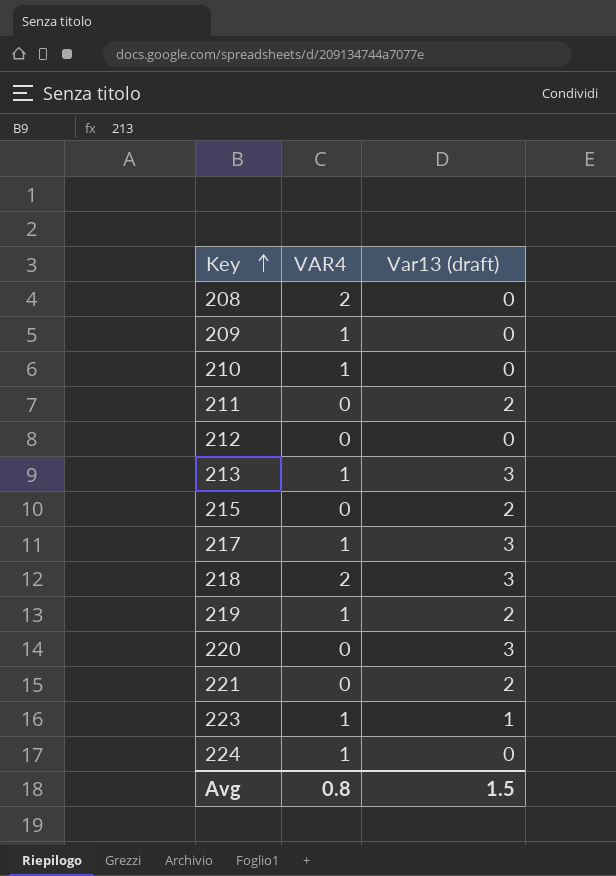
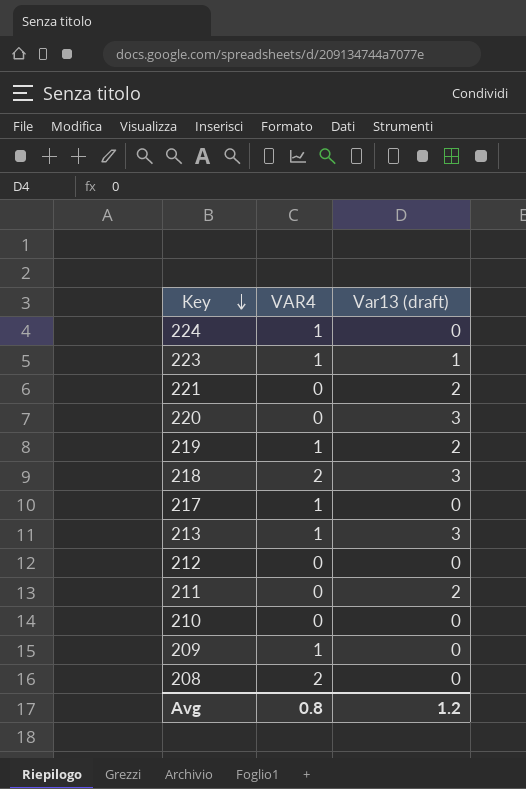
row order: Key ascending -> Key descending
row 215: 0 | 2 -> none
217 | Var13 (draft): 3 -> 0
210 | VAR4: 1 -> 0
Avg | Var13 (draft): 1.5 -> 1.2

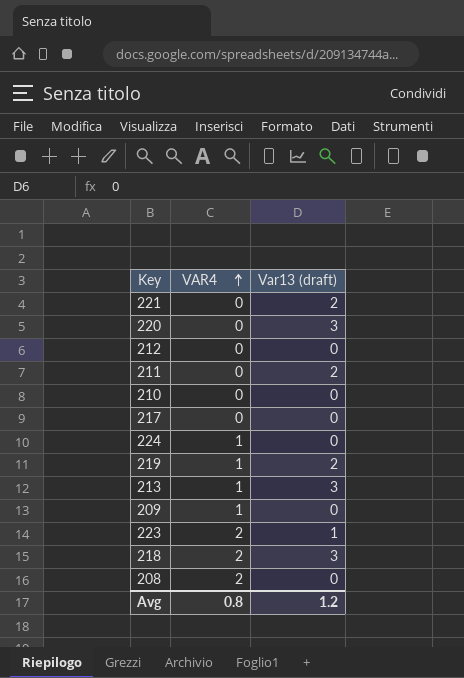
row order: Key descending -> VAR4 ascending
217 | VAR4: 1 -> 0
223 | VAR4: 1 -> 2

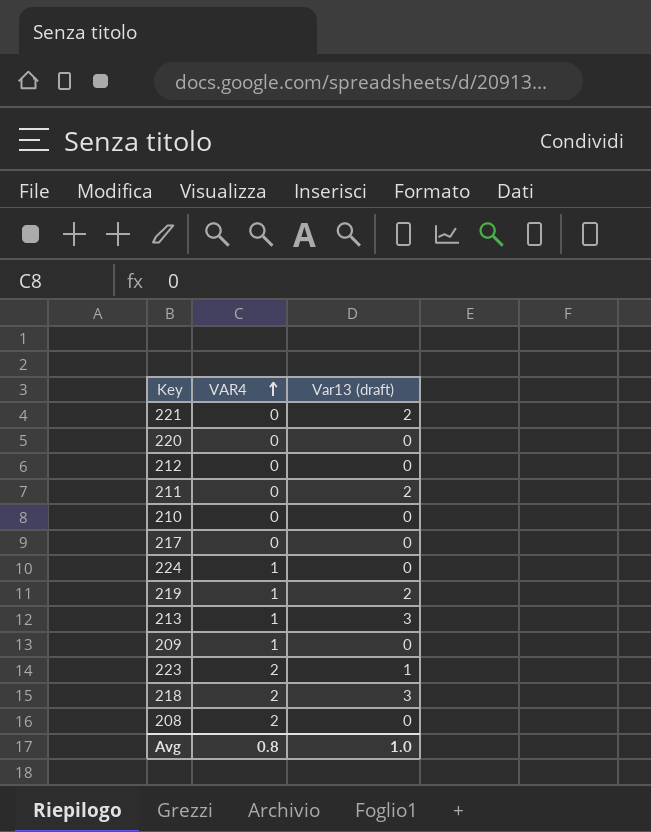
220 | Var13 (draft): 3 -> 0
Avg | Var13 (draft): 1.2 -> 1.0

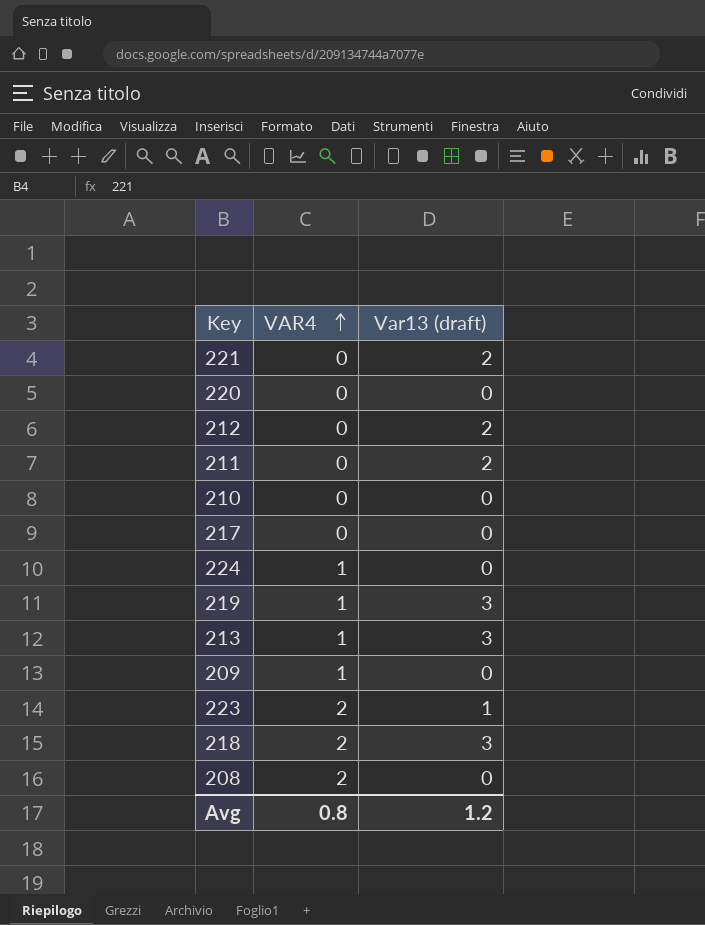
212 | Var13 (draft): 0 -> 2
219 | Var13 (draft): 2 -> 3
Avg | Var13 (draft): 1.0 -> 1.2

